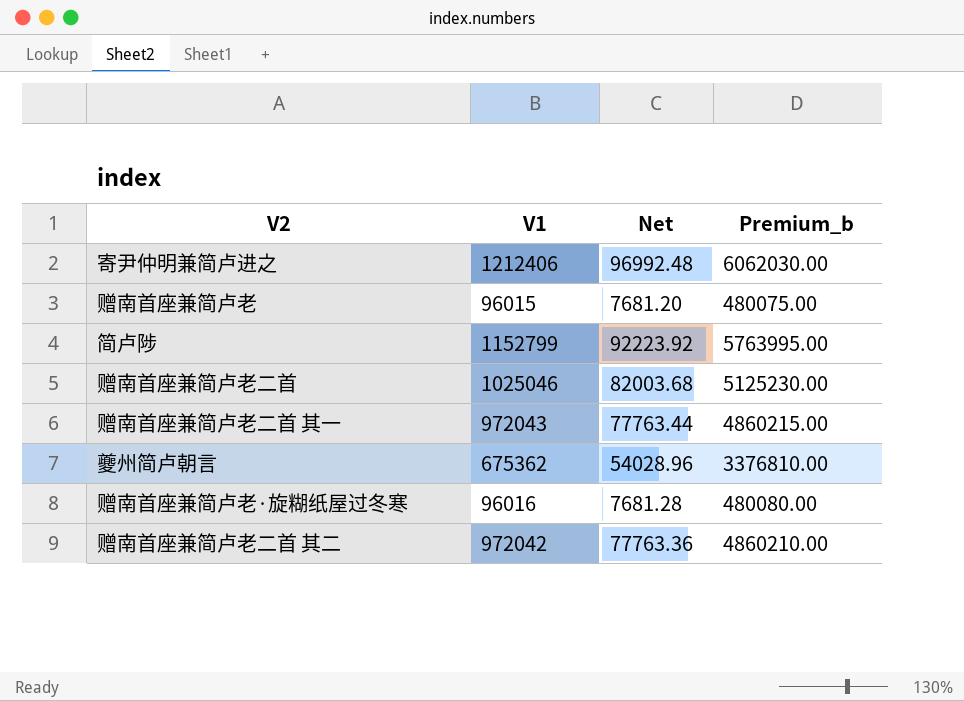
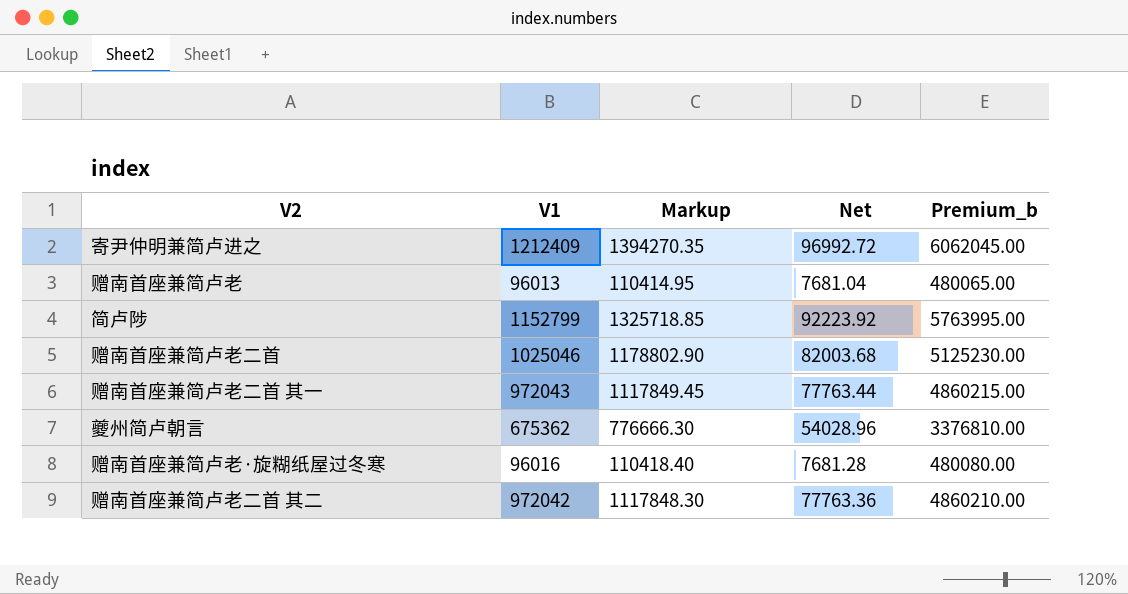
column Markup | formula: none -> [V1] * 1.15
寄尹仲明兼简卢进之 | V1: 1212406 -> 1212409
寄尹仲明兼简卢进之 | Net: 96992.48 -> 96992.72
寄尹仲明兼简卢进之 | Premium_b: 6062030.00 -> 6062045.00
赠南首座兼简卢老 | V1: 96015 -> 96013
赠南首座兼简卢老 | Net: 7681.20 -> 7681.04
赠南首座兼简卢老 | Premium_b: 480075.00 -> 480065.00

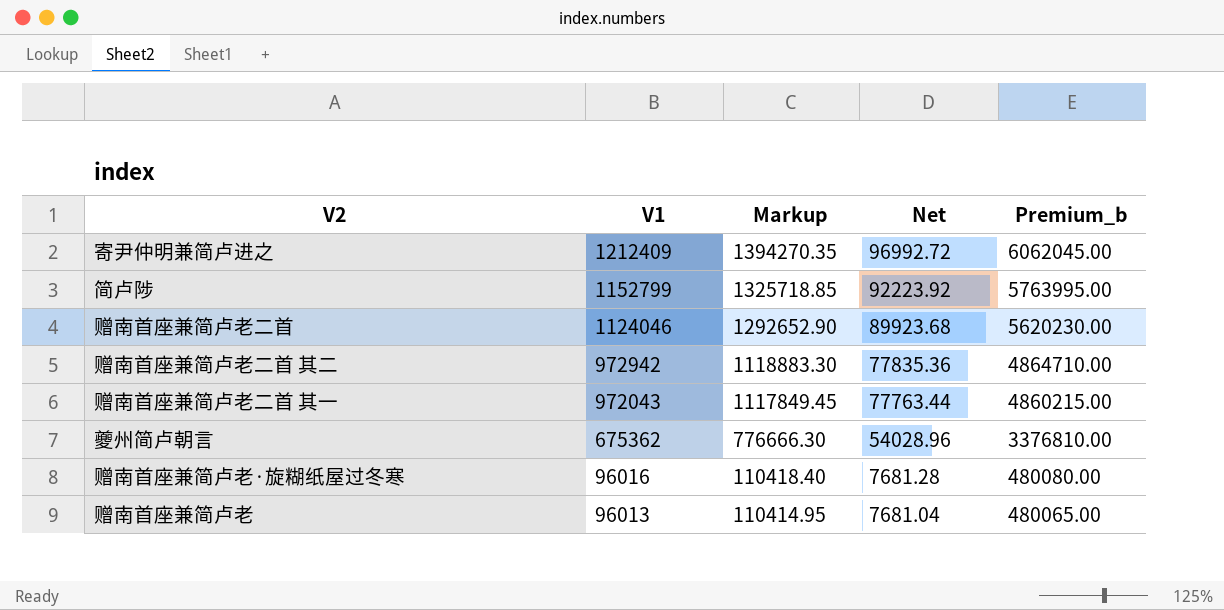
row order: none -> V1 descending
赠南首座兼简卢老二首 | V1: 1025046 -> 1124046
赠南首座兼简卢老二首 | Markup: 1178802.90 -> 1292652.90
赠南首座兼简卢老二首 | Net: 82003.68 -> 89923.68
赠南首座兼简卢老二首 | Premium_b: 5125230.00 -> 5620230.00
赠南首座兼简卢老二首 其二 | V1: 972042 -> 972942
赠南首座兼简卢老二首 其二 | Markup: 1117848.30 -> 1118883.30
赠南首座兼简卢老二首 其二 | Net: 77763.36 -> 77835.36
赠南首座兼简卢老二首 其二 | Premium_b: 4860210.00 -> 4864710.00

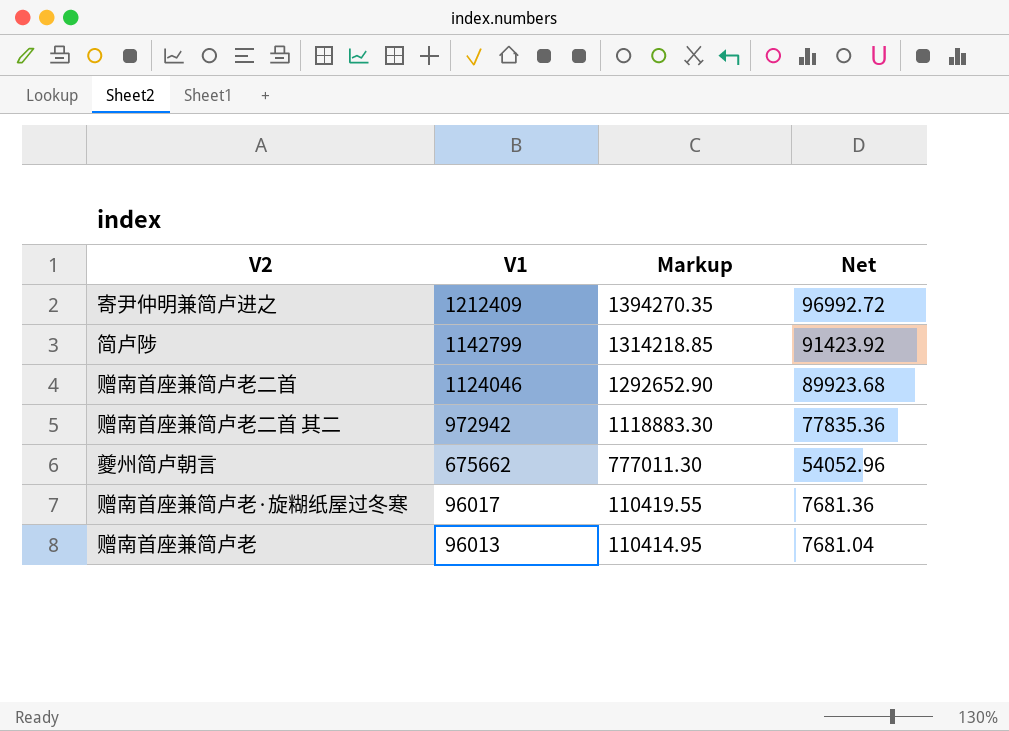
column Premium_b | formula: [V1] * 5 -> none
row 赠南首座兼简卢老二首 其一: 972043 | 1117849.45 | 77763.44 | 4860215.00 -> none
简卢陟 | V1: 1152799 -> 1142799
简卢陟 | Markup: 1325718.85 -> 1314218.85
简卢陟 | Net: 92223.92 -> 91423.92
夔州简卢朝言 | V1: 675362 -> 675662
夔州简卢朝言 | Markup: 776666.30 -> 777011.30
夔州简卢朝言 | Net: 54028.96 -> 54052.96
赠南首座兼简卢老·旋糊纸屋过冬寒 | V1: 96016 -> 96017
赠南首座兼简卢老·旋糊纸屋过冬寒 | Markup: 110418.40 -> 110419.55
赠南首座兼简卢老·旋糊纸屋过冬寒 | Net: 7681.28 -> 7681.36

